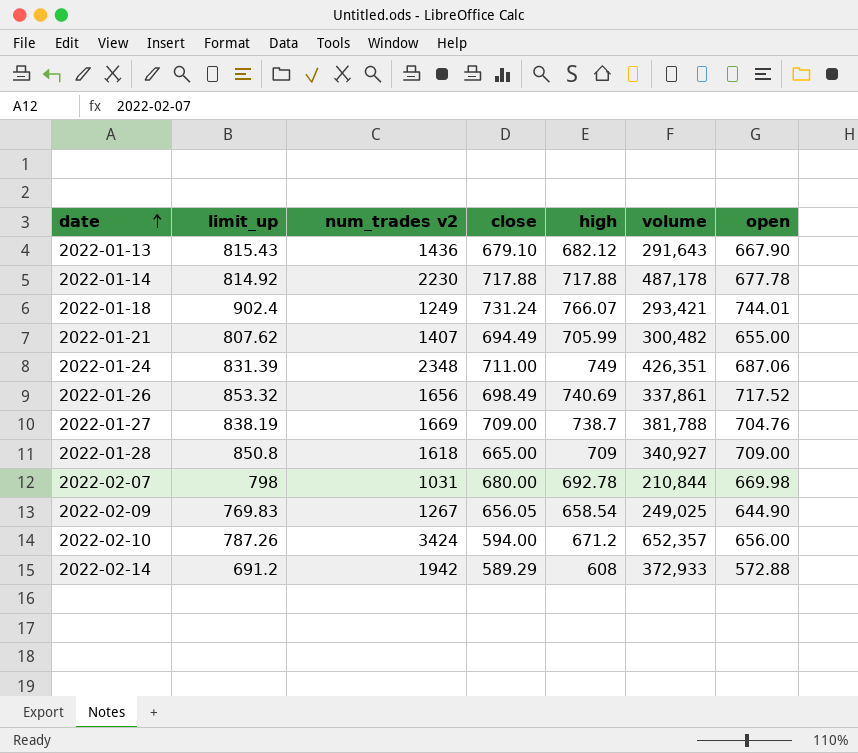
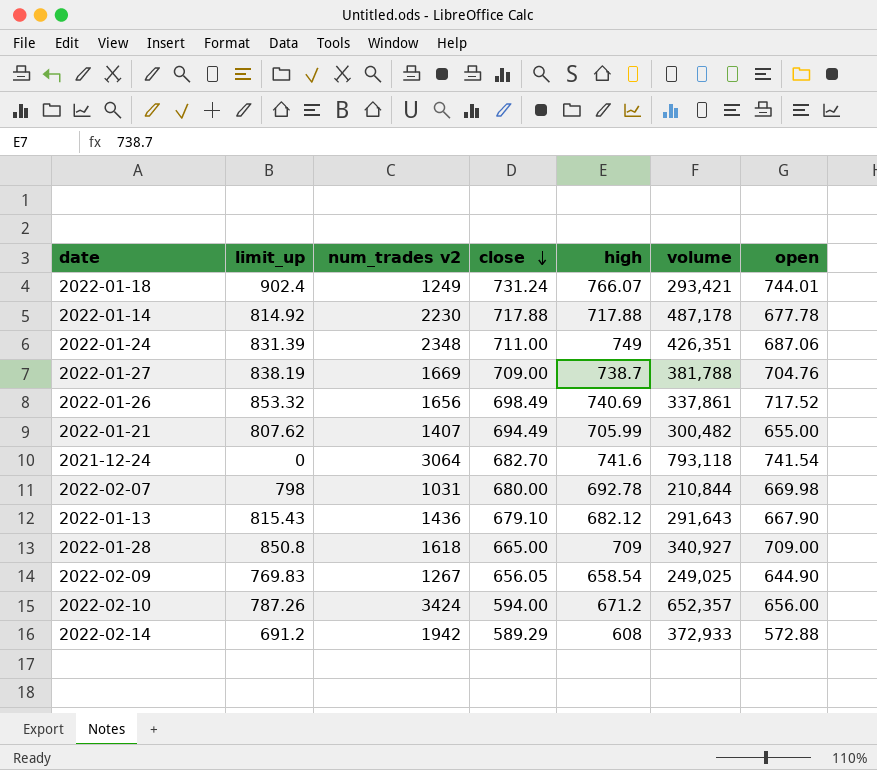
row order: date ascending -> close descending
row 2021-12-24: none -> 0 | 3064 | 682.70 | 741.6 | 793,118 | 741.54

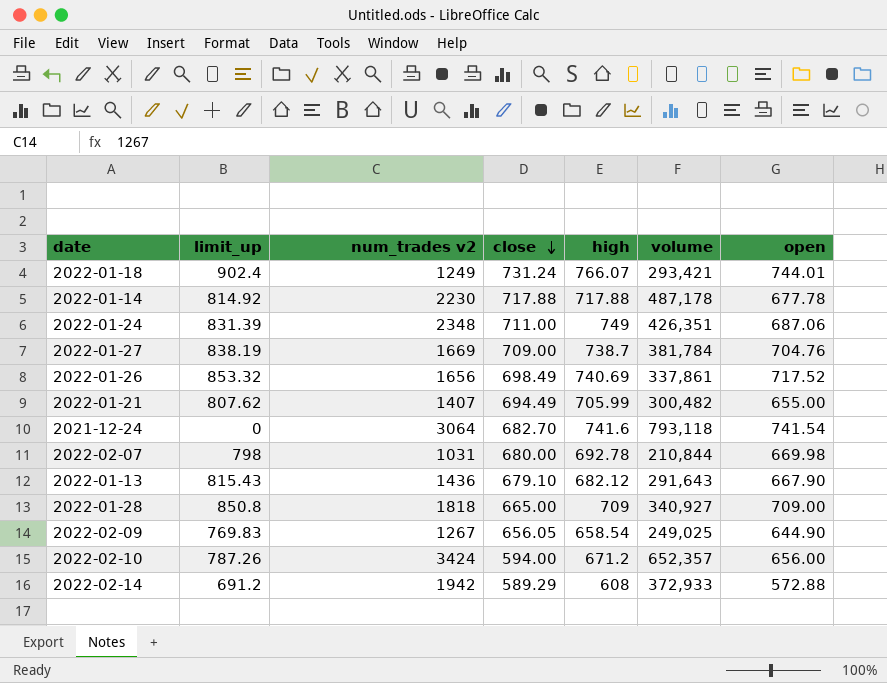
2022-01-27 | volume: 381,788 -> 381,784
2022-01-28 | num_trades v2: 1618 -> 1818

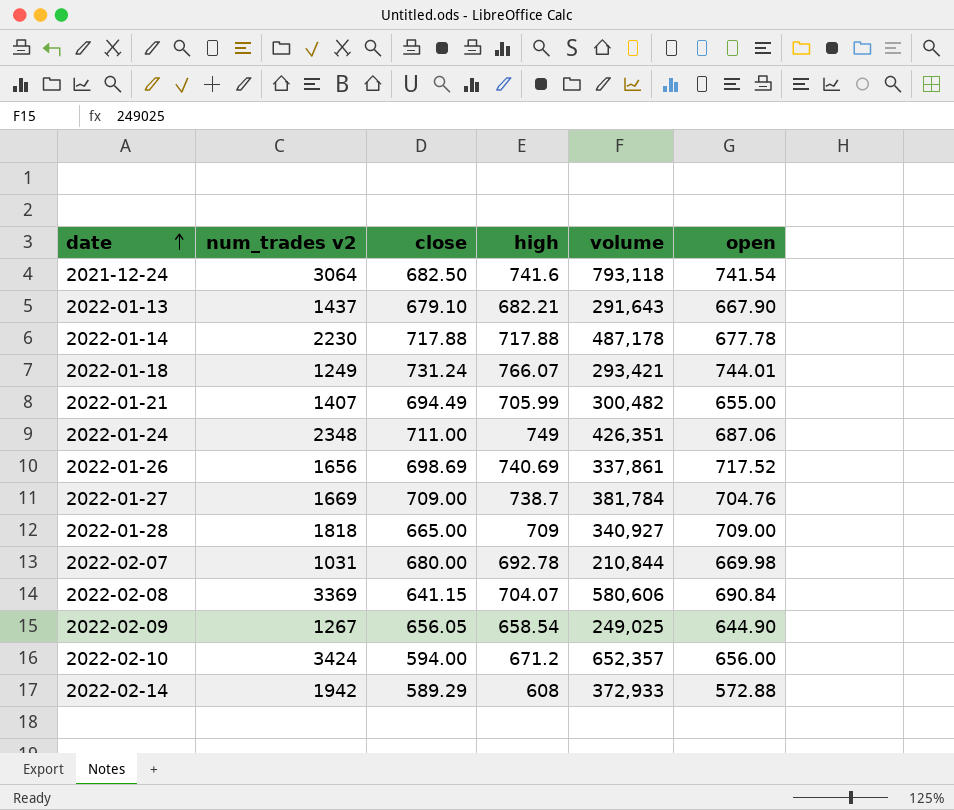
row order: close descending -> date ascending
column limit_up | position: 2 -> none
2021-12-24 | close: 682.70 -> 682.50
2022-01-13 | num_trades v2: 1436 -> 1437
2022-01-13 | high: 682.12 -> 682.21
2022-01-26 | close: 698.49 -> 698.69
row 2022-02-08: none -> 3369 | 641.15 | 704.07 | 580,606 | 690.84

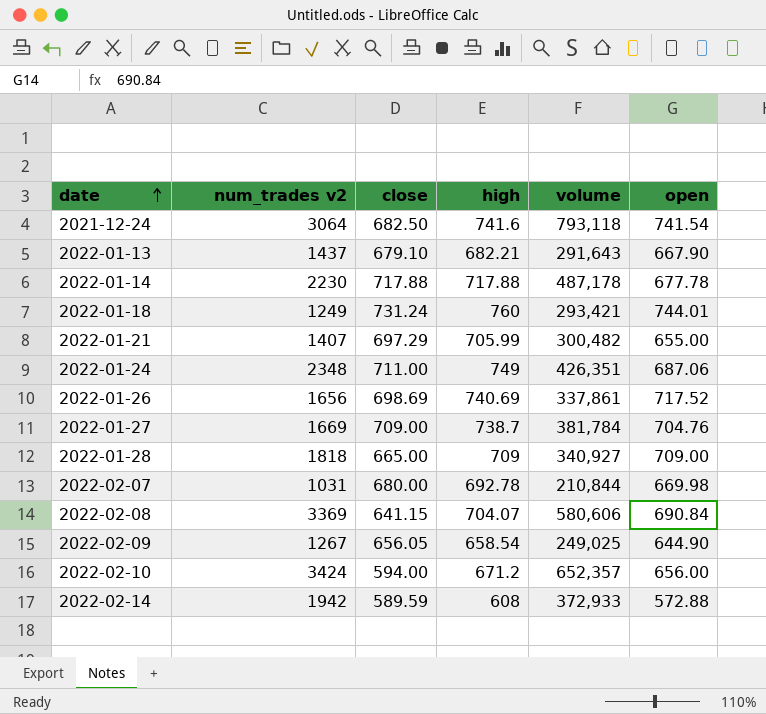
2022-01-18 | high: 766.07 -> 760
2022-01-21 | close: 694.49 -> 697.29
2022-02-14 | close: 589.29 -> 589.59

